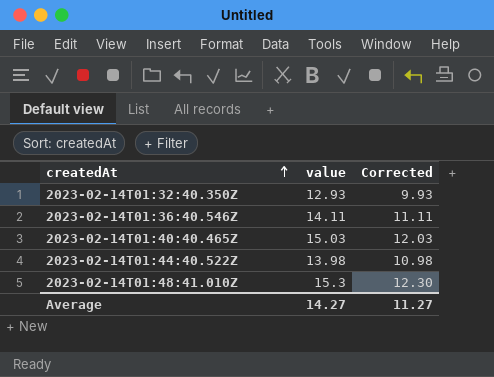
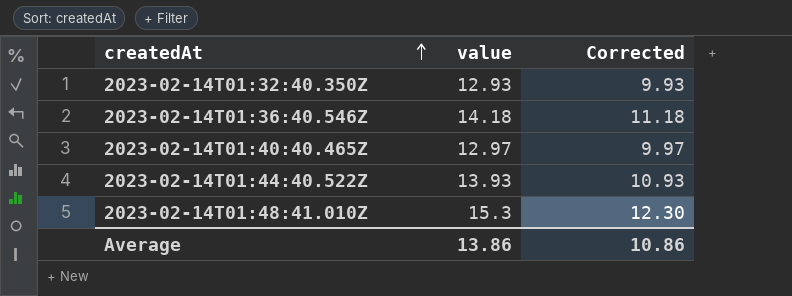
2023-02-14T01:36:40.546Z | value: 14.11 -> 14.18
2023-02-14T01:36:40.546Z | Corrected: 11.11 -> 11.18
2023-02-14T01:40:40.465Z | value: 15.03 -> 12.97
2023-02-14T01:40:40.465Z | Corrected: 12.03 -> 9.97
2023-02-14T01:44:40.522Z | value: 13.98 -> 13.93
2023-02-14T01:44:40.522Z | Corrected: 10.98 -> 10.93
Average | value: 14.27 -> 13.86
Average | Corrected: 11.27 -> 10.86

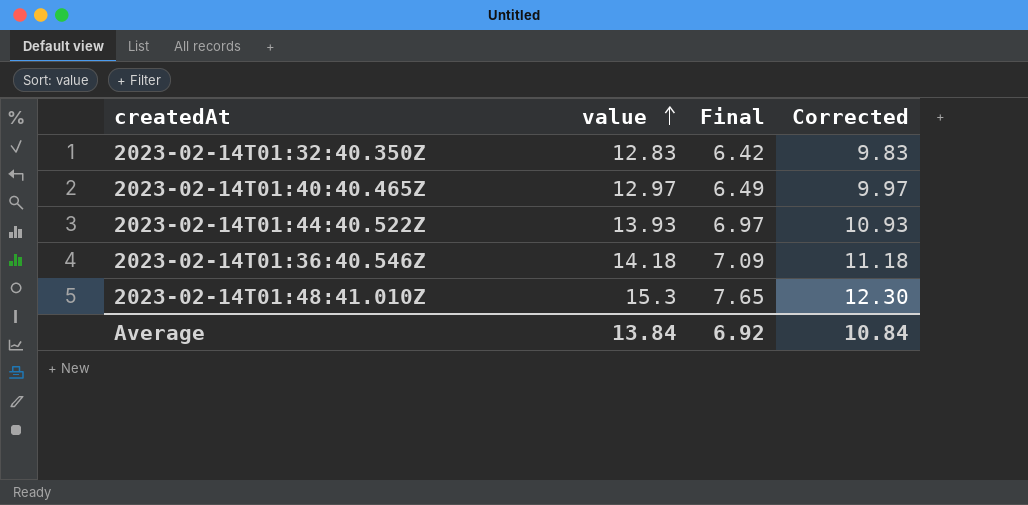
row order: createdAt ascending -> value ascending
column Final | formula: none -> [value] * 0.5
2023-02-14T01:32:40.350Z | value: 12.93 -> 12.83
2023-02-14T01:32:40.350Z | Corrected: 9.93 -> 9.83
Average | value: 13.86 -> 13.84
Average | Corrected: 10.86 -> 10.84

